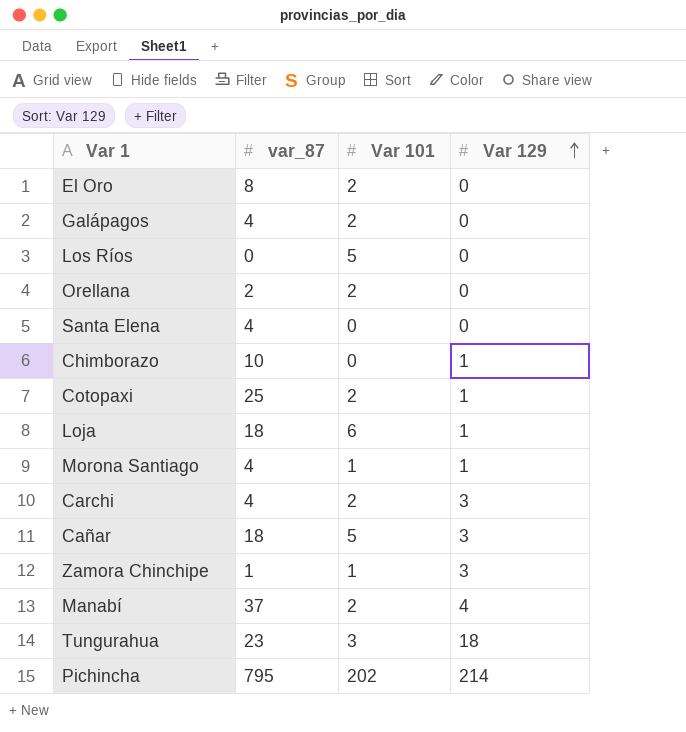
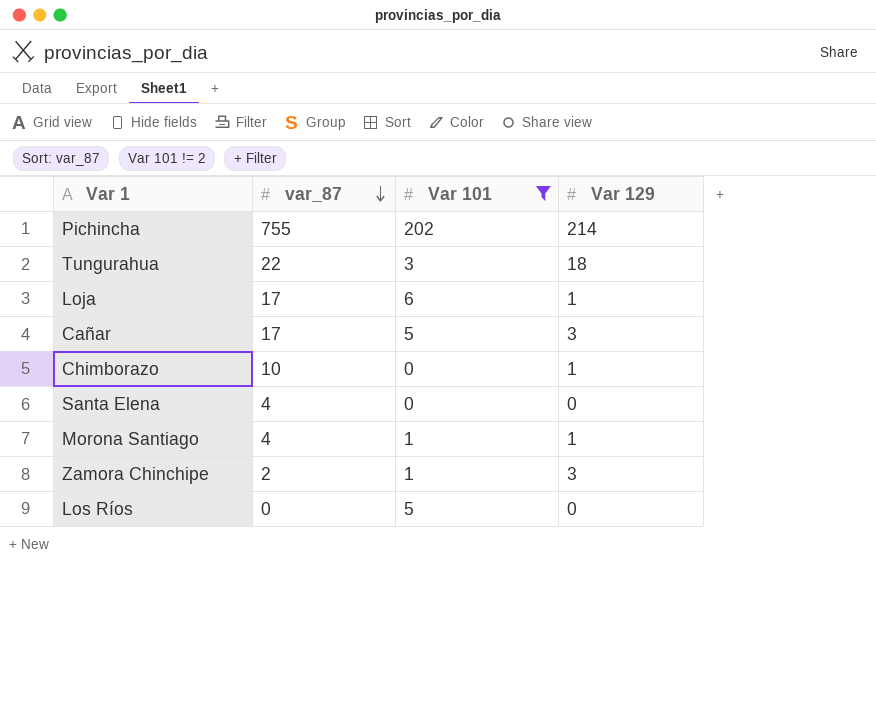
filter: none -> Var 101 != 2
row order: Var 129 ascending -> var_87 descending
Pichincha | var_87: 795 -> 755
Tungurahua | var_87: 23 -> 22
Loja | var_87: 18 -> 17
Cañar | var_87: 18 -> 17
Zamora Chinchipe | var_87: 1 -> 2

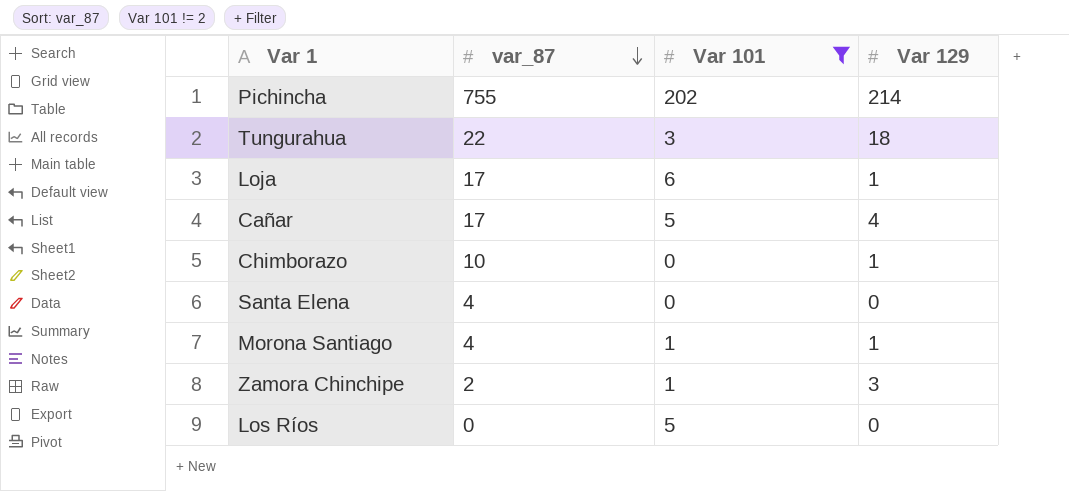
Cañar | Var 129: 3 -> 4

